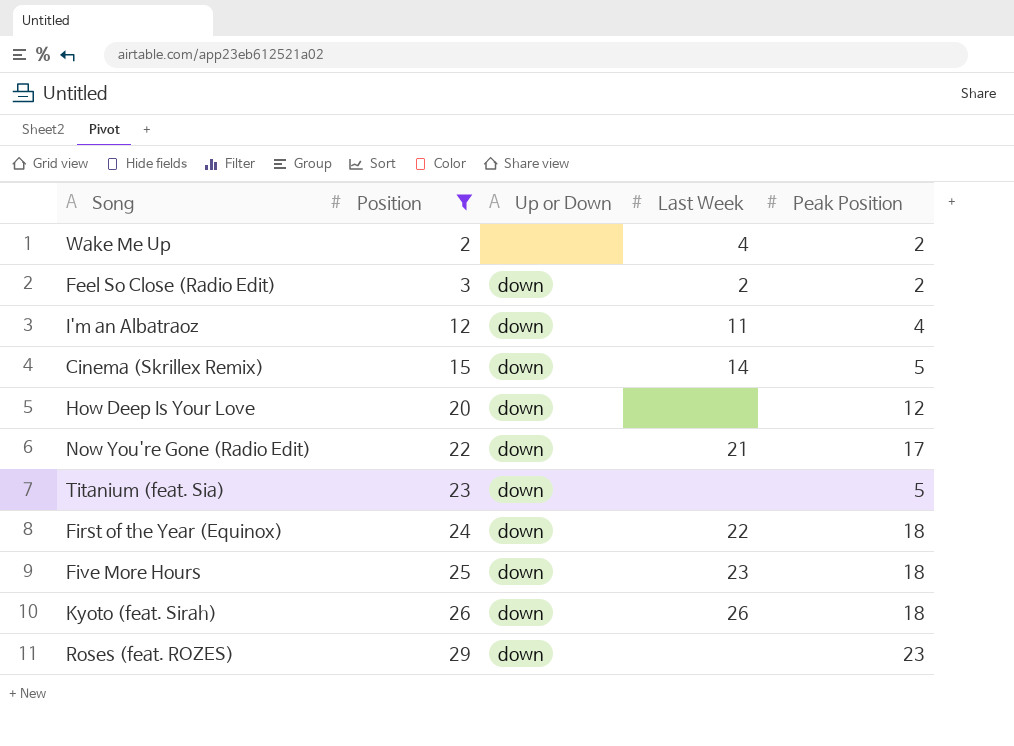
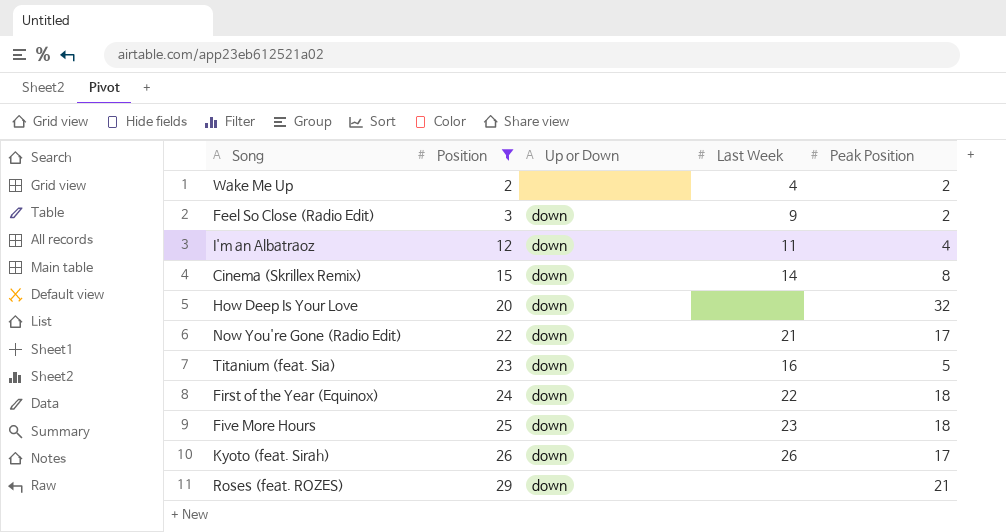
Feel So Close (Radio Edit) | Last Week: 2 -> 9
Cinema (Skrillex Remix) | Peak Position: 5 -> 8
How Deep Is Your Love | Peak Position: 12 -> 32
Titanium (feat. Sia) | Last Week: none -> 16
Kyoto (feat. Sirah) | Peak Position: 18 -> 17
Roses (feat. ROZES) | Peak Position: 23 -> 21

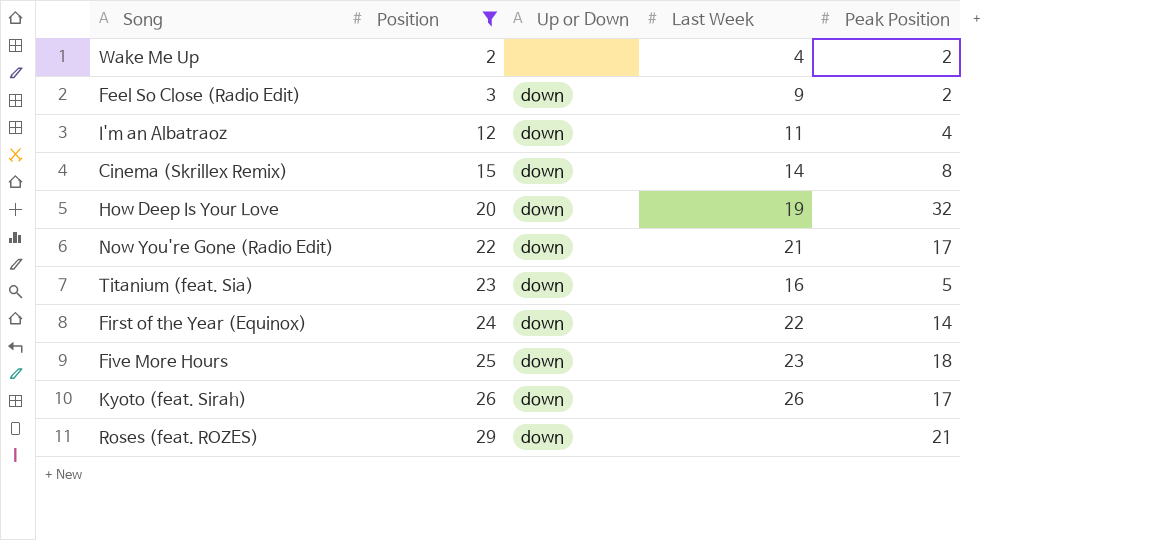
How Deep Is Your Love | Last Week: none -> 19
First of the Year (Equinox) | Peak Position: 18 -> 14

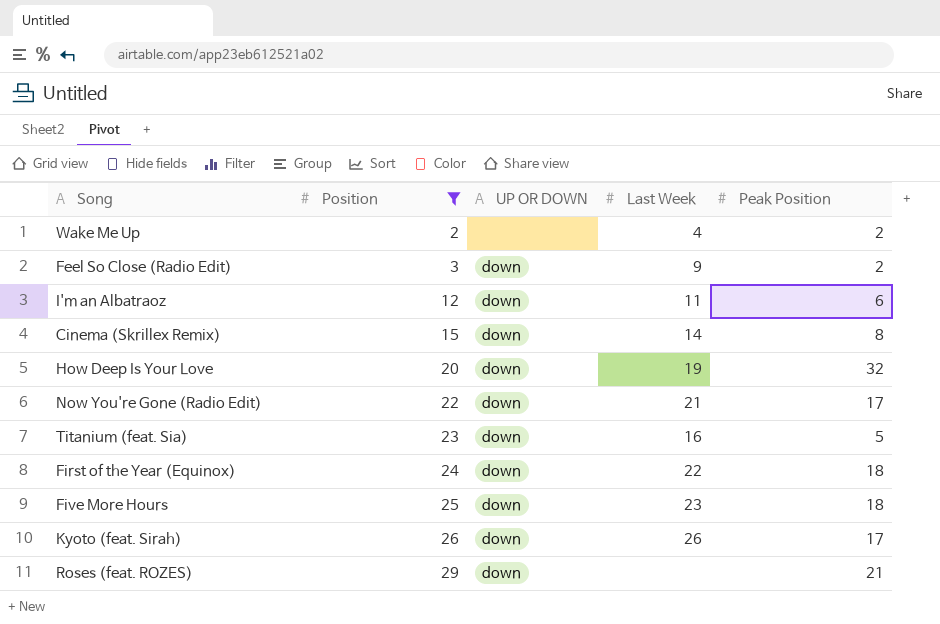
column name: Up or Down -> UP OR DOWN
I'm an Albatraoz | Peak Position: 4 -> 6
First of the Year (Equinox) | Peak Position: 14 -> 18

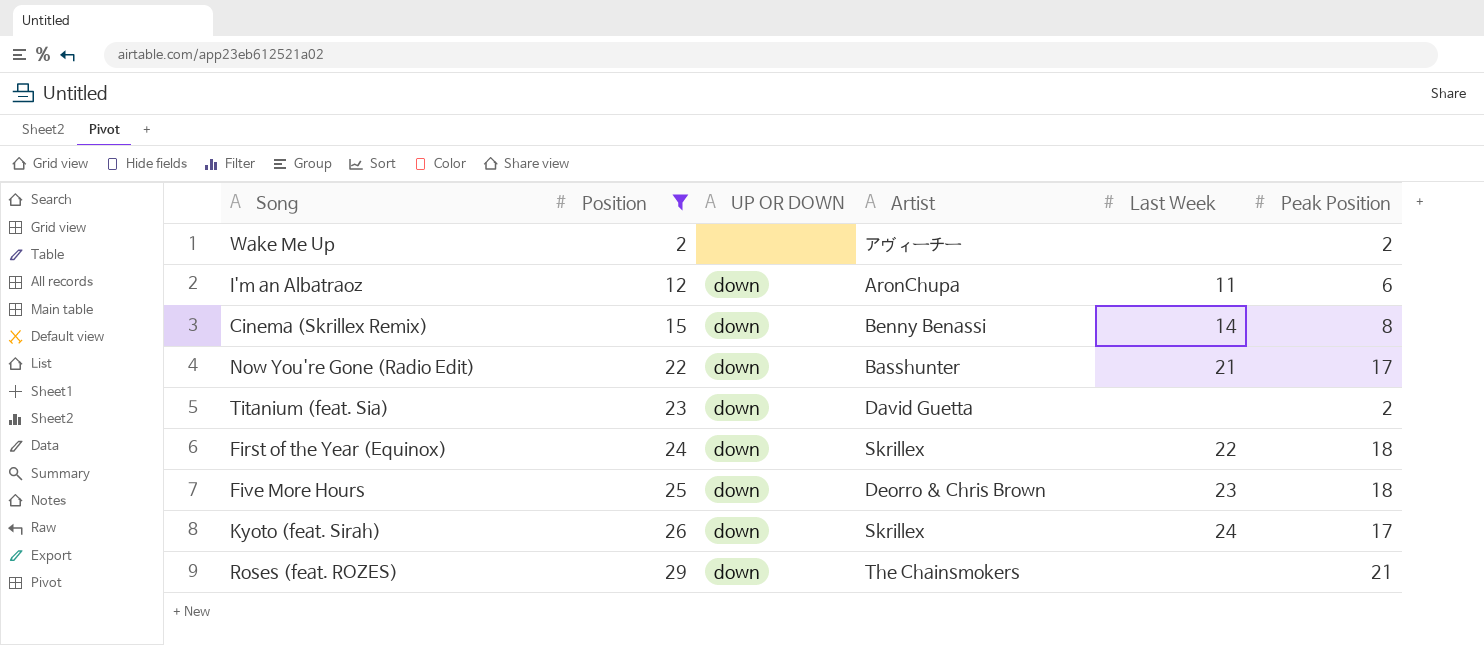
column Artist | position: none -> 4
row Feel So Close (Radio Edit): 3 | down | 9 | 2 -> none
row How Deep Is Your Love: 20 | down | 19 | 32 -> none
Wake Me Up | Last Week: 4 -> none
Titanium (feat. Sia) | Last Week: 16 -> none
Titanium (feat. Sia) | Peak Position: 5 -> 2
Kyoto (feat. Sirah) | Last Week: 26 -> 24

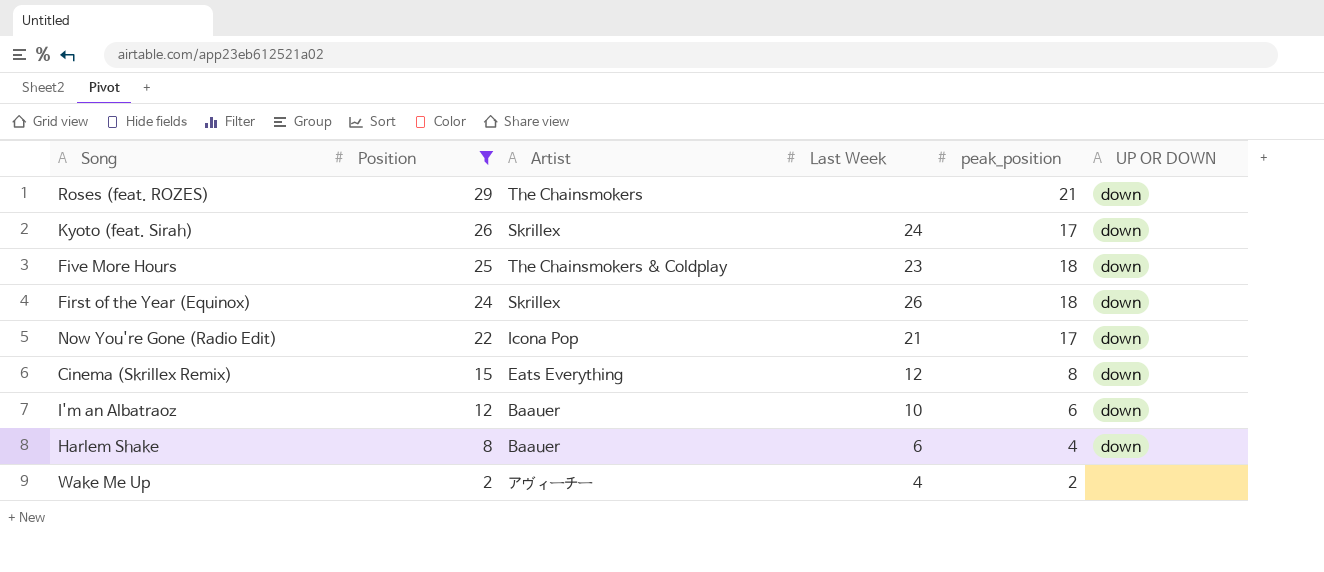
row order: Position ascending -> Position descending
column name: Peak Position -> peak_position
column UP OR DOWN | position: 3 -> 6
row Titanium (feat. Sia): 23 | down | David Guetta | none | 2 -> none
Five More Hours | Artist: Deorro & Chris Brown -> The Chainsmokers & Coldplay
First of the Year (Equinox) | Last Week: 22 -> 26
Now You're Gone (Radio Edit) | Artist: Basshunter -> Icona Pop
Cinema (Skrillex Remix) | Artist: Benny Benassi -> Eats Everything
Cinema (Skrillex Remix) | Last Week: 14 -> 12
I'm an Albatraoz | Artist: AronChupa -> Baauer
I'm an Albatraoz | Last Week: 11 -> 10
row Harlem Shake: none -> 8 | Baauer | 6 | 4 | down
Wake Me Up | Last Week: none -> 4

